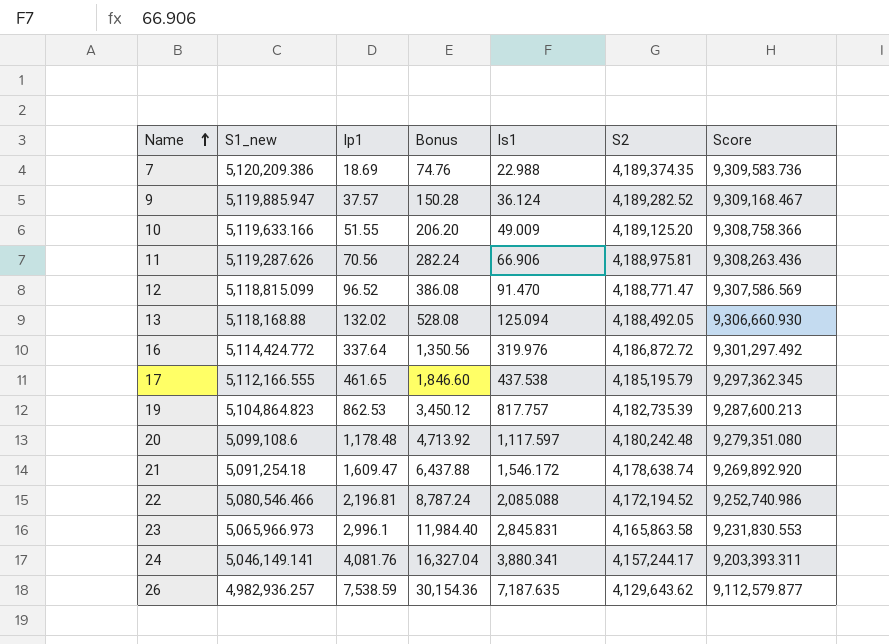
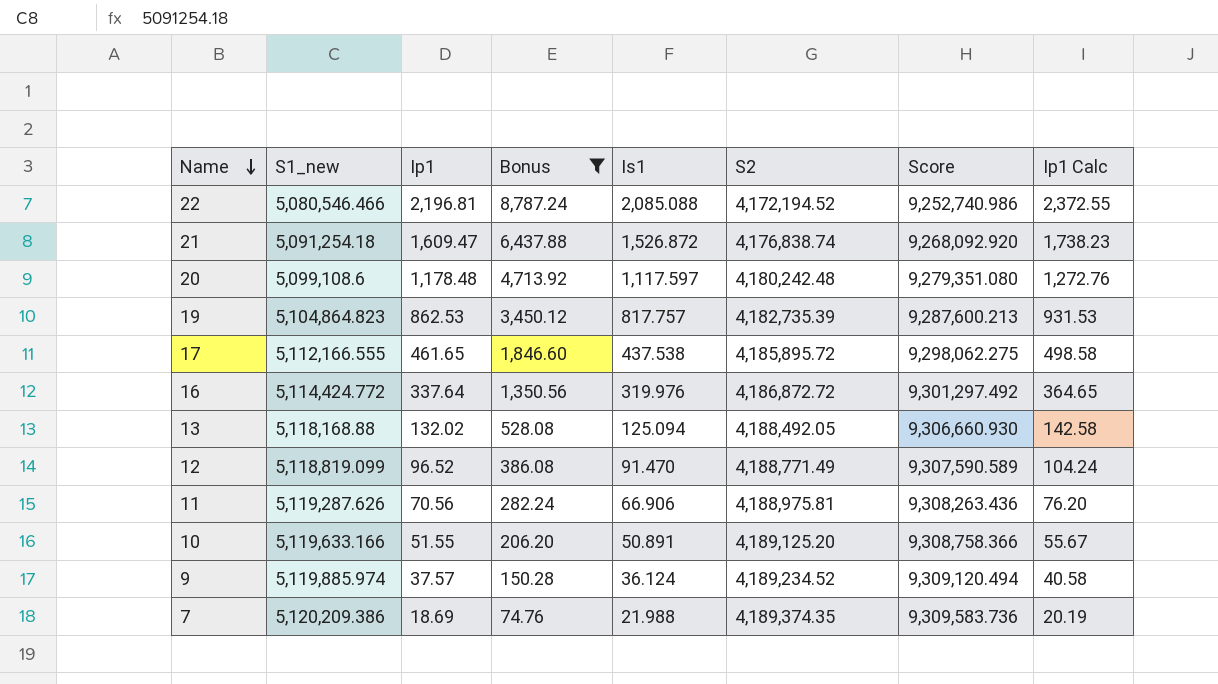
filter: none -> Bonus <= 8,787.24
row order: Name ascending -> Name descending
column Ip1 Calc | formula: none -> [Ip1] * 1.08
21 | Is1: 1,546.172 -> 1,526.872
21 | S2: 4,178,638.74 -> 4,176,838.74
21 | Score: 9,269,892.920 -> 9,268,092.920
17 | S2: 4,185,195.79 -> 4,185,895.72
17 | Score: 9,297,362.345 -> 9,298,062.275
12 | S1_new: 5,118,815.099 -> 5,118,819.099
12 | S2: 4,188,771.47 -> 4,188,771.49
12 | Score: 9,307,586.569 -> 9,307,590.589
10 | Is1: 49.009 -> 50.891
9 | S1_new: 5,119,885.947 -> 5,119,885.974
9 | S2: 4,189,282.52 -> 4,189,234.52
9 | Score: 9,309,168.467 -> 9,309,120.494
7 | Is1: 22.988 -> 21.988

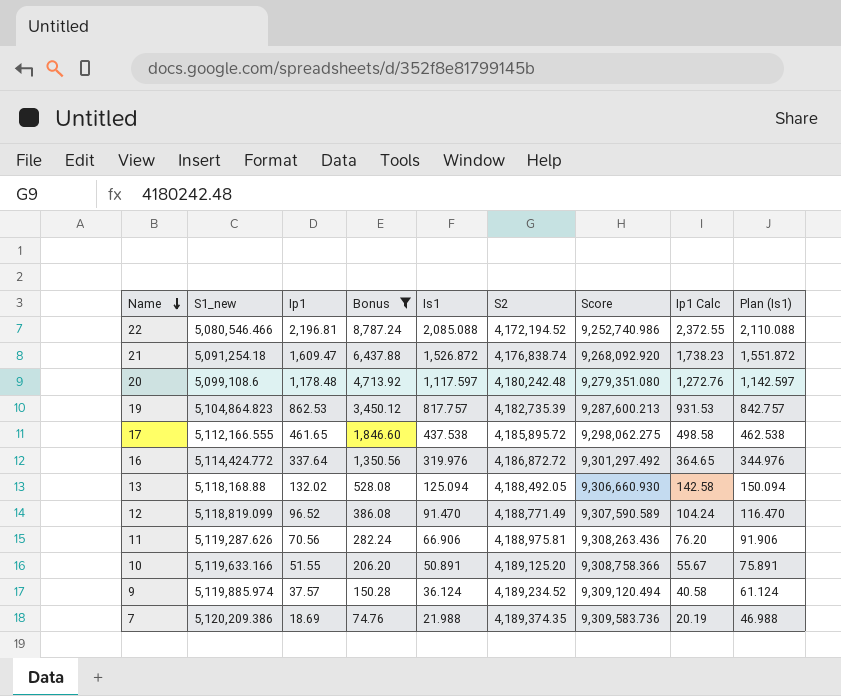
column Plan (Is1) | formula: none -> [Is1] + 25

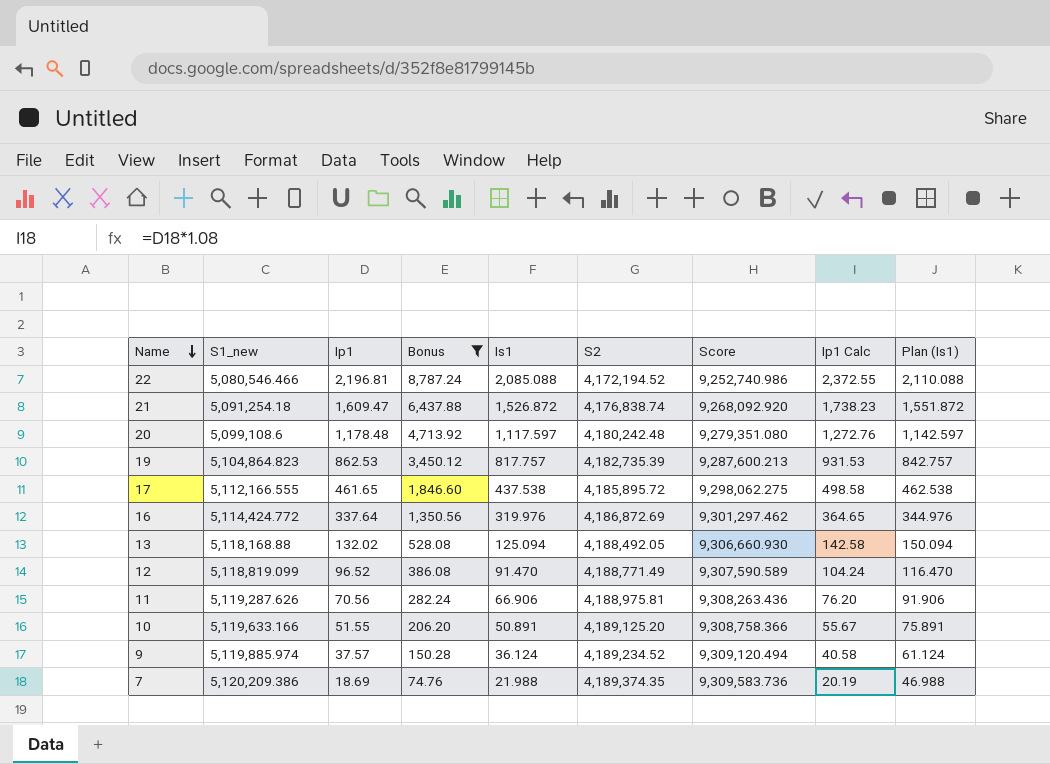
16 | S2: 4,186,872.72 -> 4,186,872.69
16 | Score: 9,301,297.492 -> 9,301,297.462

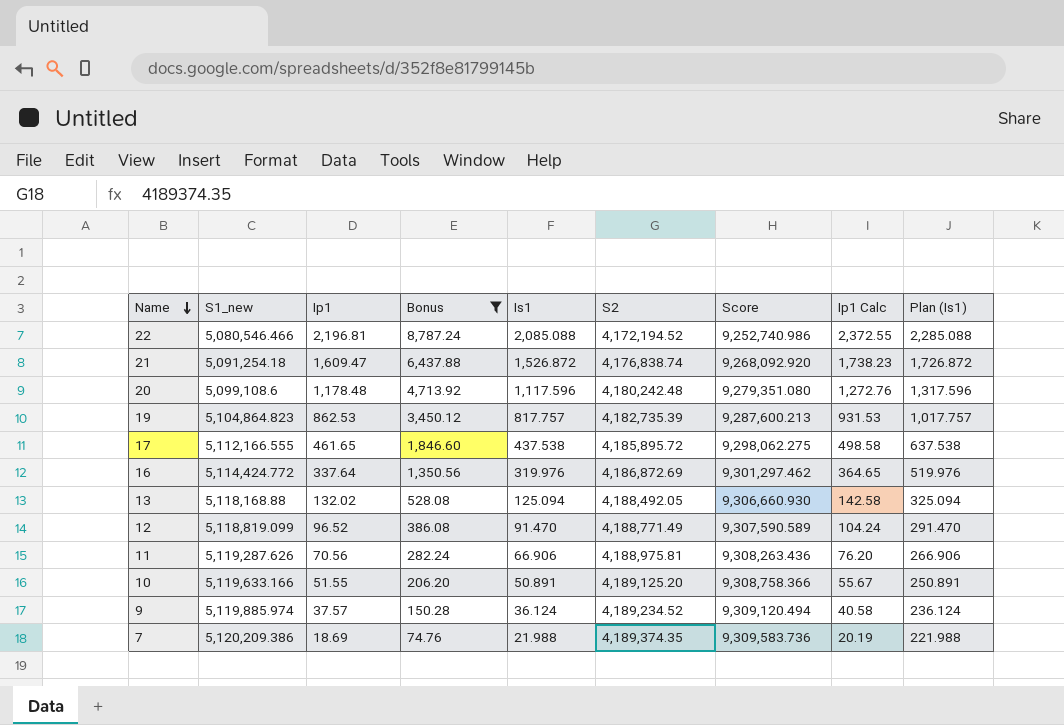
column Plan (Is1) | formula: [Is1] + 25 -> [Is1] + 200
20 | Is1: 1,117.597 -> 1,117.596

